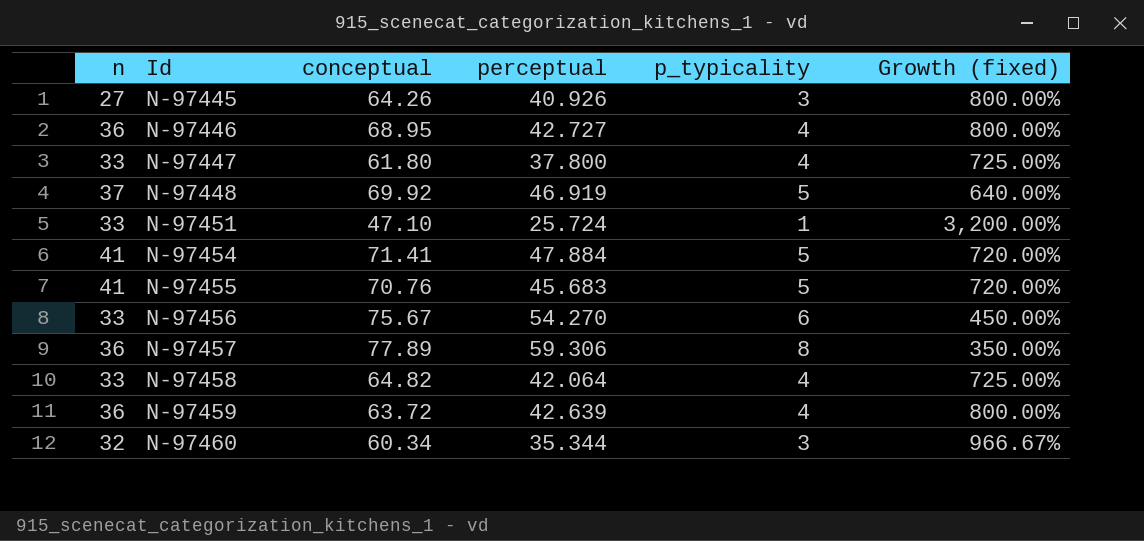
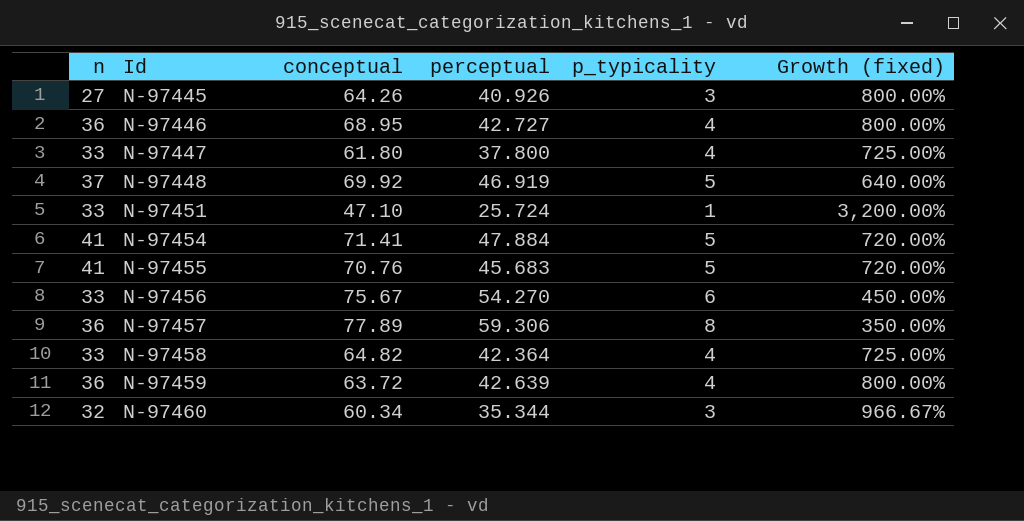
N-97458 | perceptual: 42.064 -> 42.364

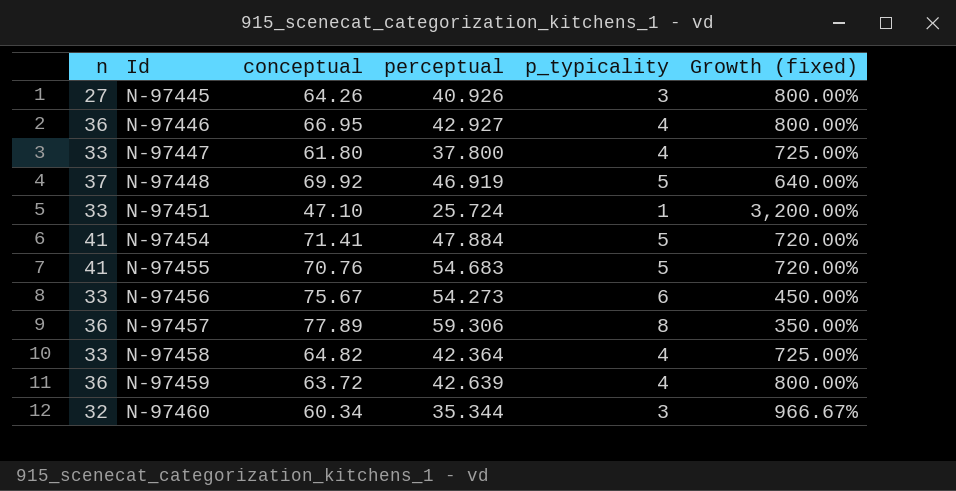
N-97446 | conceptual: 68.95 -> 66.95
N-97446 | perceptual: 42.727 -> 42.927
N-97455 | perceptual: 45.683 -> 54.683
N-97456 | perceptual: 54.270 -> 54.273

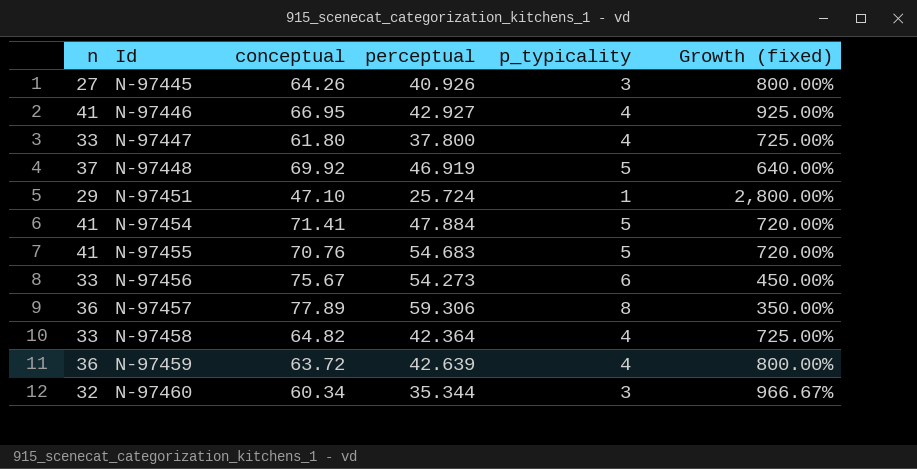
N-97446 | n: 36 -> 41
N-97446 | Growth (fixed): 800.00% -> 925.00%
N-97451 | n: 33 -> 29
N-97451 | Growth (fixed): 3,200.00% -> 2,800.00%

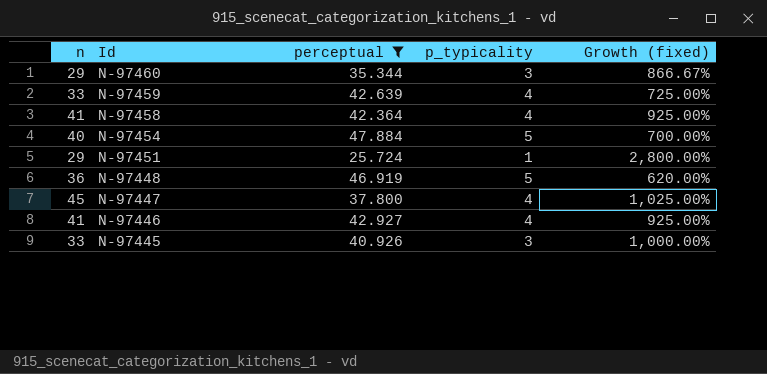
filter: none -> perceptual <= 47.884
row order: Id ascending -> Id descending
column conceptual | position: 3 -> none
N-97460 | n: 32 -> 29
N-97460 | Growth (fixed): 966.67% -> 866.67%
N-97459 | n: 36 -> 33
N-97459 | Growth (fixed): 800.00% -> 725.00%
N-97458 | n: 33 -> 41
N-97458 | Growth (fixed): 725.00% -> 925.00%
N-97454 | n: 41 -> 40
N-97454 | Growth (fixed): 720.00% -> 700.00%
N-97448 | n: 37 -> 36
N-97448 | Growth (fixed): 640.00% -> 620.00%
N-97447 | n: 33 -> 45
N-97447 | Growth (fixed): 725.00% -> 1,025.00%
N-97445 | n: 27 -> 33
N-97445 | Growth (fixed): 800.00% -> 1,000.00%

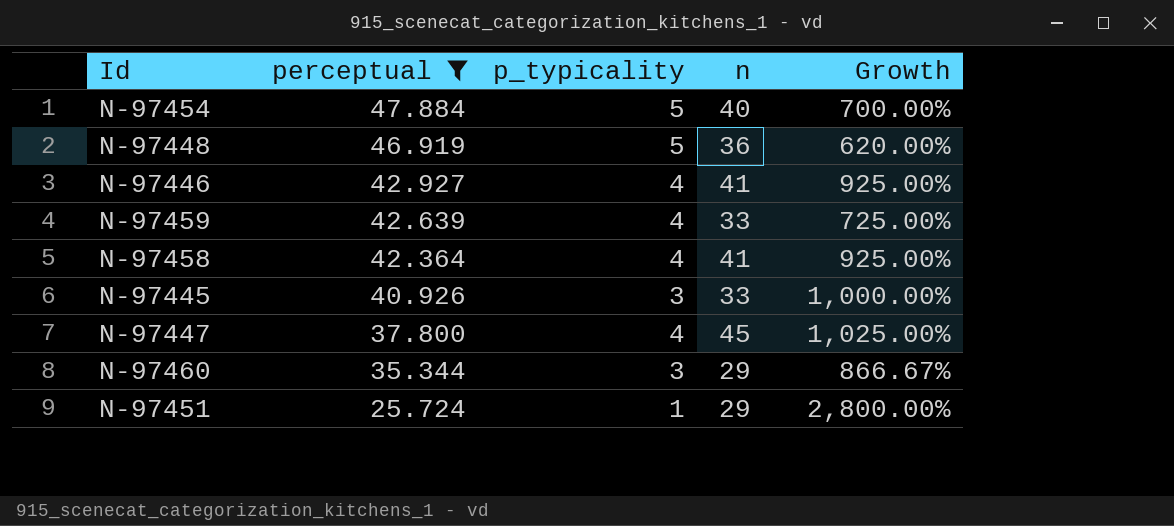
row order: Id descending -> perceptual descending
column n | position: 1 -> 4
column name: Growth (fixed) -> Growth

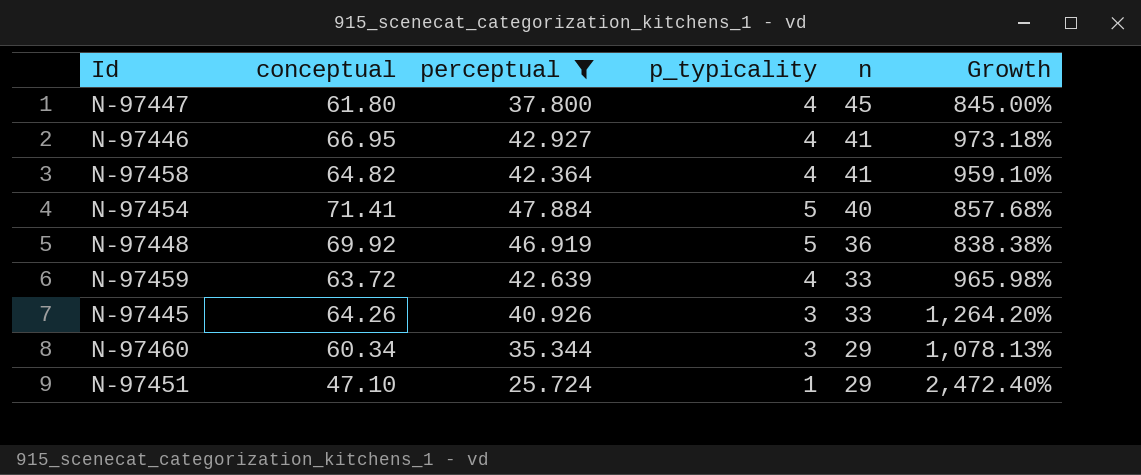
row order: perceptual descending -> n descending
column conceptual | position: none -> 2
column Growth | formula: ([n] - [p_typicality]) / [p_typicality] -> ([perceptual] - [p_typicality]) / [p_typicality]

